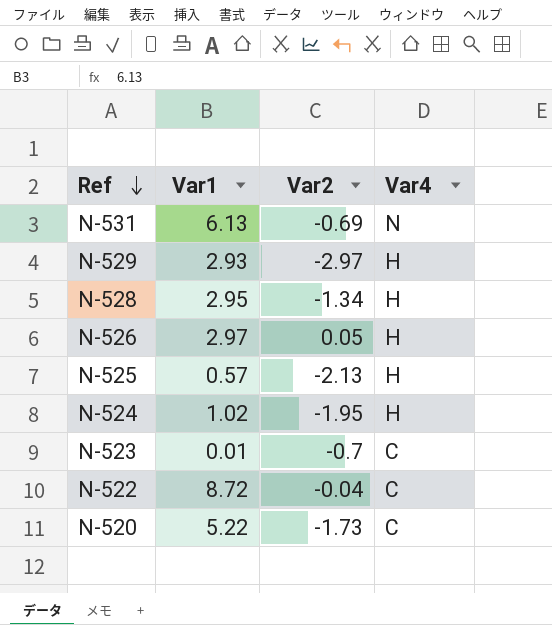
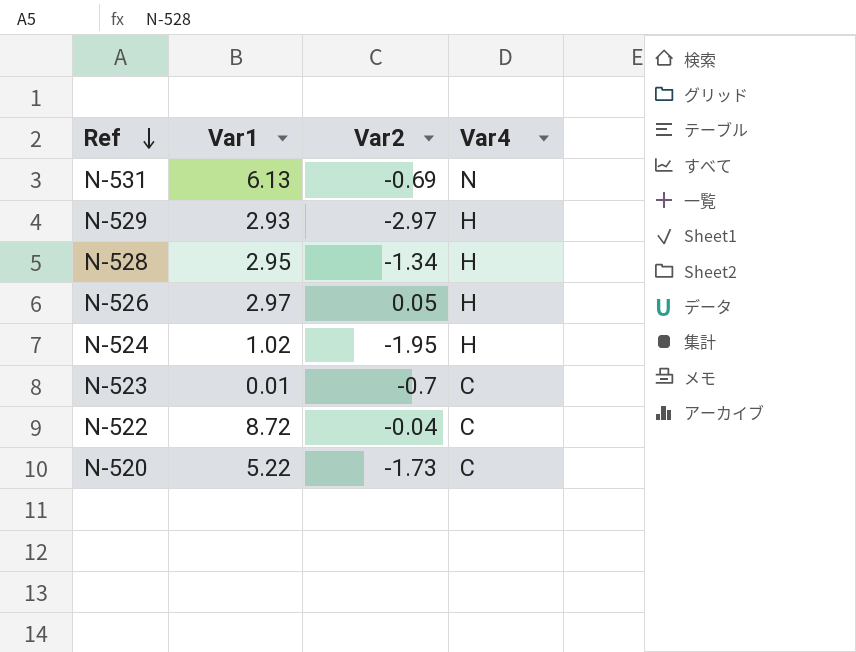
row N-525: 0.57 | -2.13 | H -> none

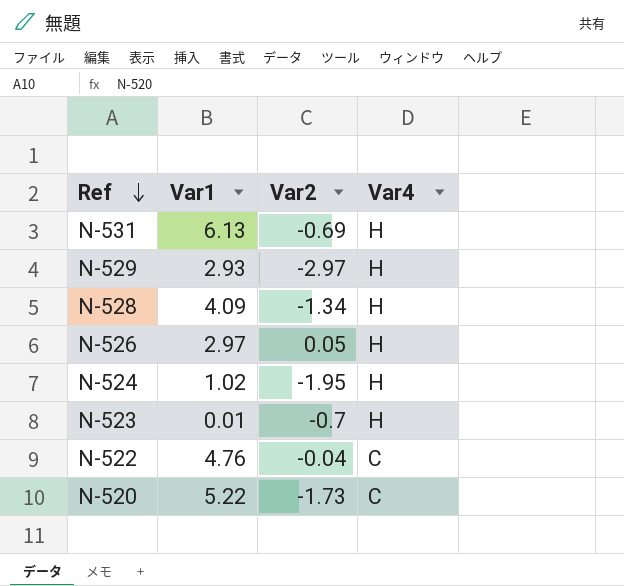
N-531 | Var4: N -> H
N-528 | Var1: 2.95 -> 4.09
N-523 | Var4: C -> H
N-522 | Var1: 8.72 -> 4.76

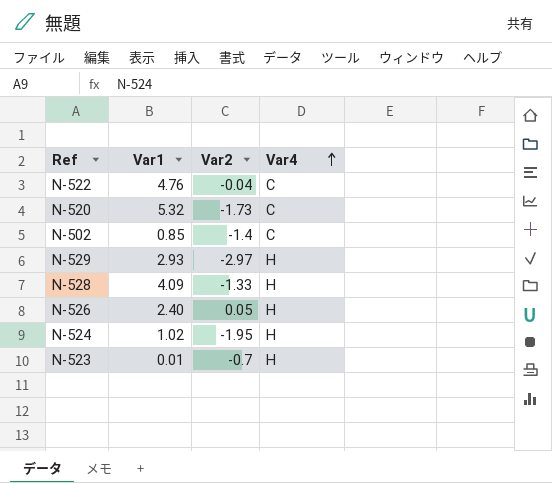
row order: Ref descending -> Var4 ascending
row N-531: 6.13 | -0.69 | H -> none
N-520 | Var1: 5.22 -> 5.32
row N-502: none -> 0.85 | -1.4 | C
N-528 | Var2: -1.34 -> -1.33
N-526 | Var1: 2.97 -> 2.40

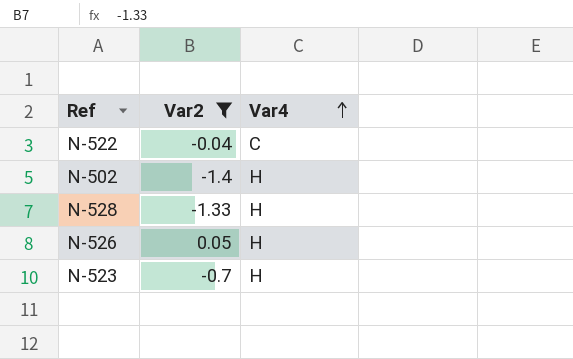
filter: none -> Var2 >= -1.4
column Var1 | position: 2 -> none
N-502 | Var4: C -> H

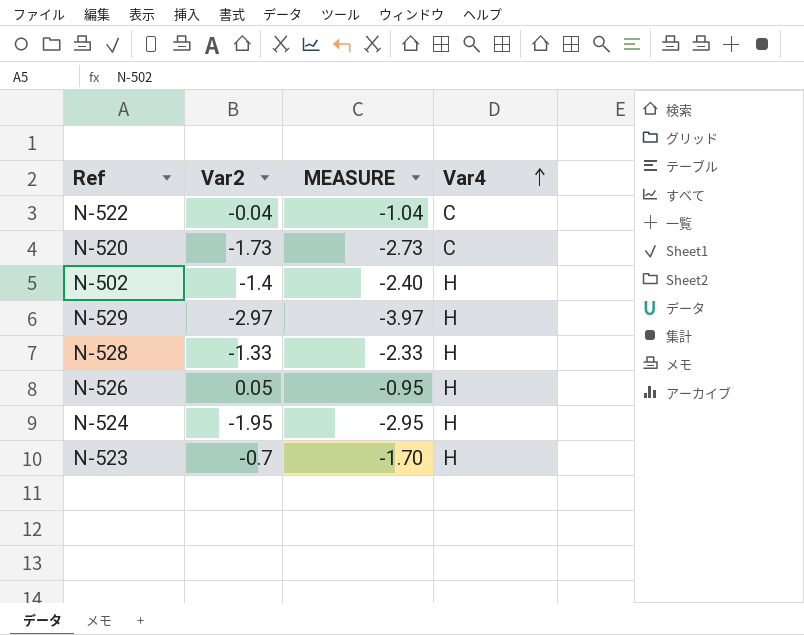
filter: Var2 >= -1.4 -> none
column MEASURE | formula: none -> [Var2] - 1

